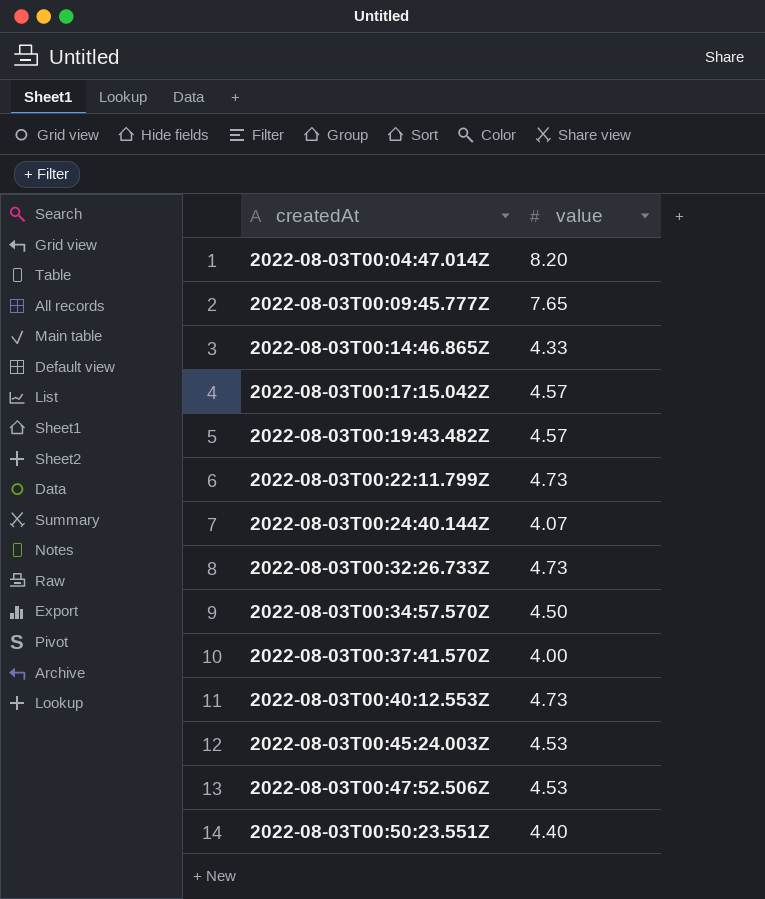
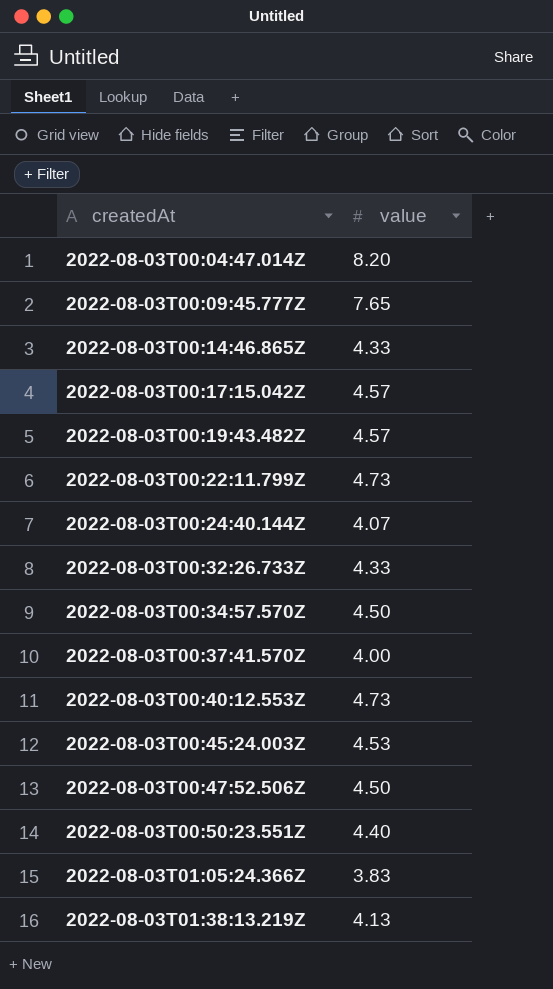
2022-08-03T00:32:26.733Z | value: 4.73 -> 4.33
2022-08-03T00:47:52.506Z | value: 4.53 -> 4.50
row 2022-08-03T01:05:24.366Z: none -> 3.83
row 2022-08-03T01:38:13.219Z: none -> 4.13

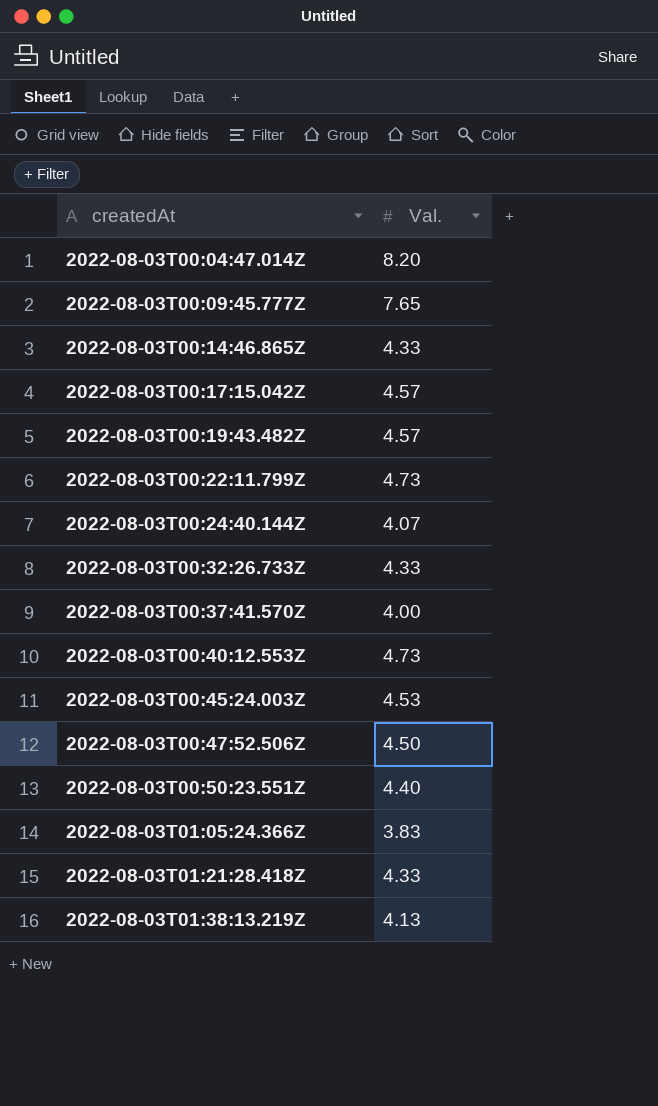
column name: value -> Val.
row 2022-08-03T00:34:57.570Z: 4.50 -> none
row 2022-08-03T01:21:28.418Z: none -> 4.33

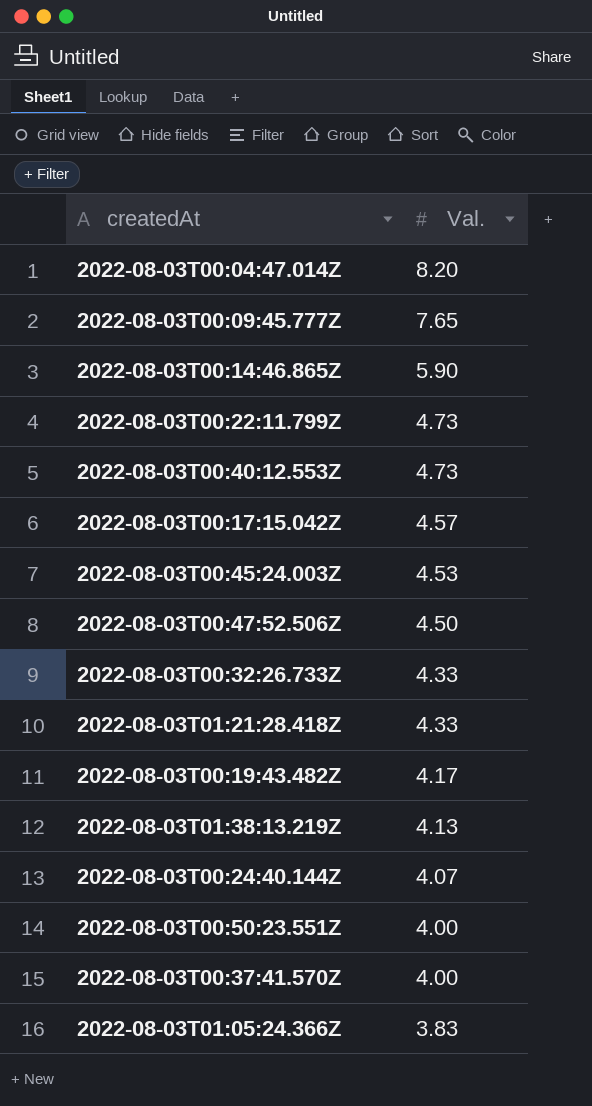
row order: createdAt ascending -> Val. descending
2022-08-03T00:14:46.865Z | Val.: 4.33 -> 5.90
2022-08-03T00:19:43.482Z | Val.: 4.57 -> 4.17
2022-08-03T00:50:23.551Z | Val.: 4.40 -> 4.00

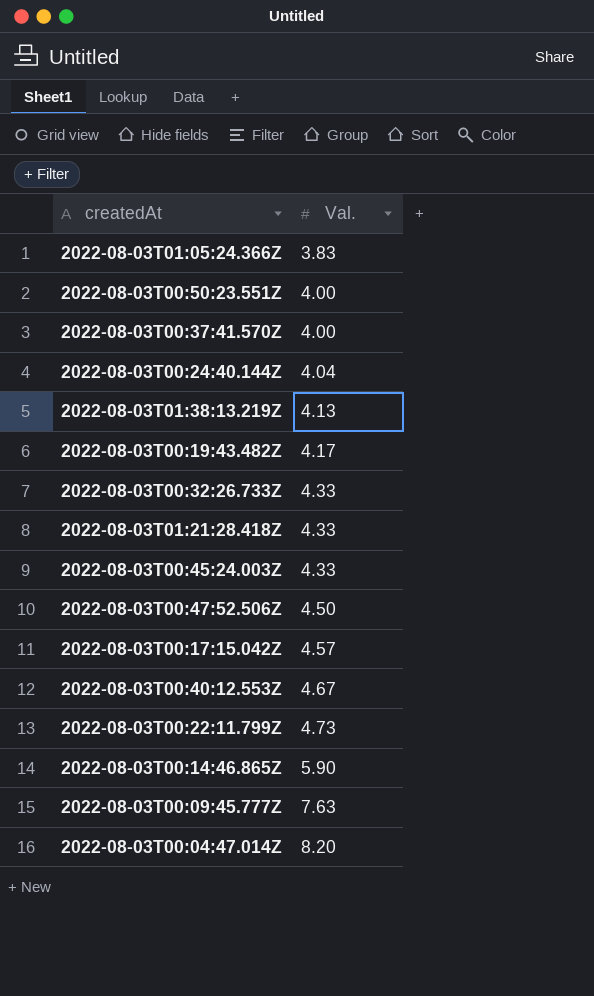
row order: Val. descending -> Val. ascending
2022-08-03T00:24:40.144Z | Val.: 4.07 -> 4.04
2022-08-03T00:45:24.003Z | Val.: 4.53 -> 4.33
2022-08-03T00:40:12.553Z | Val.: 4.73 -> 4.67
2022-08-03T00:09:45.777Z | Val.: 7.65 -> 7.63

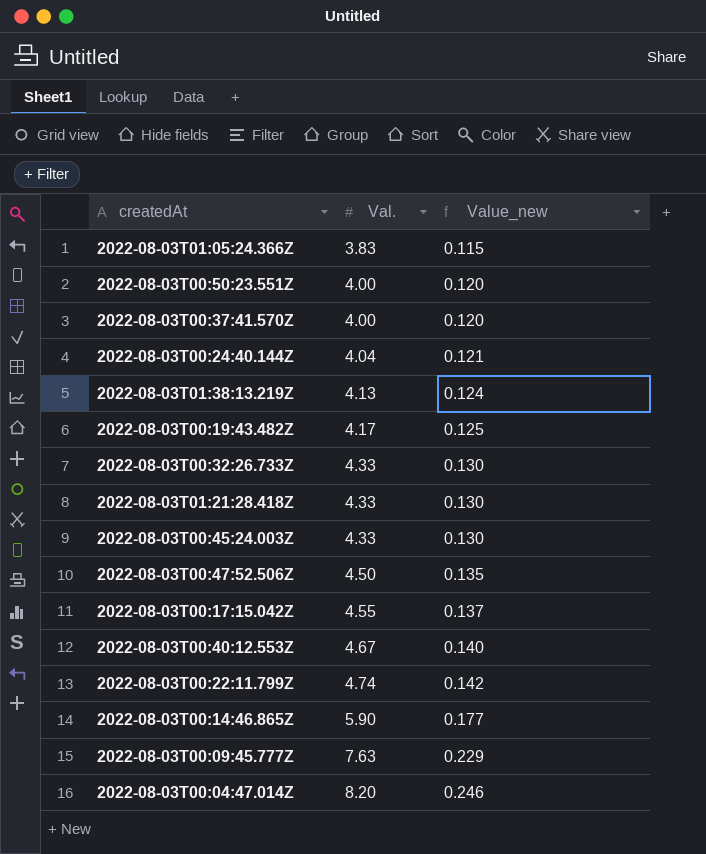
column Value_new | formula: none -> [Val.] * 0.03
2022-08-03T00:17:15.042Z | Val.: 4.57 -> 4.55
2022-08-03T00:22:11.799Z | Val.: 4.73 -> 4.74

